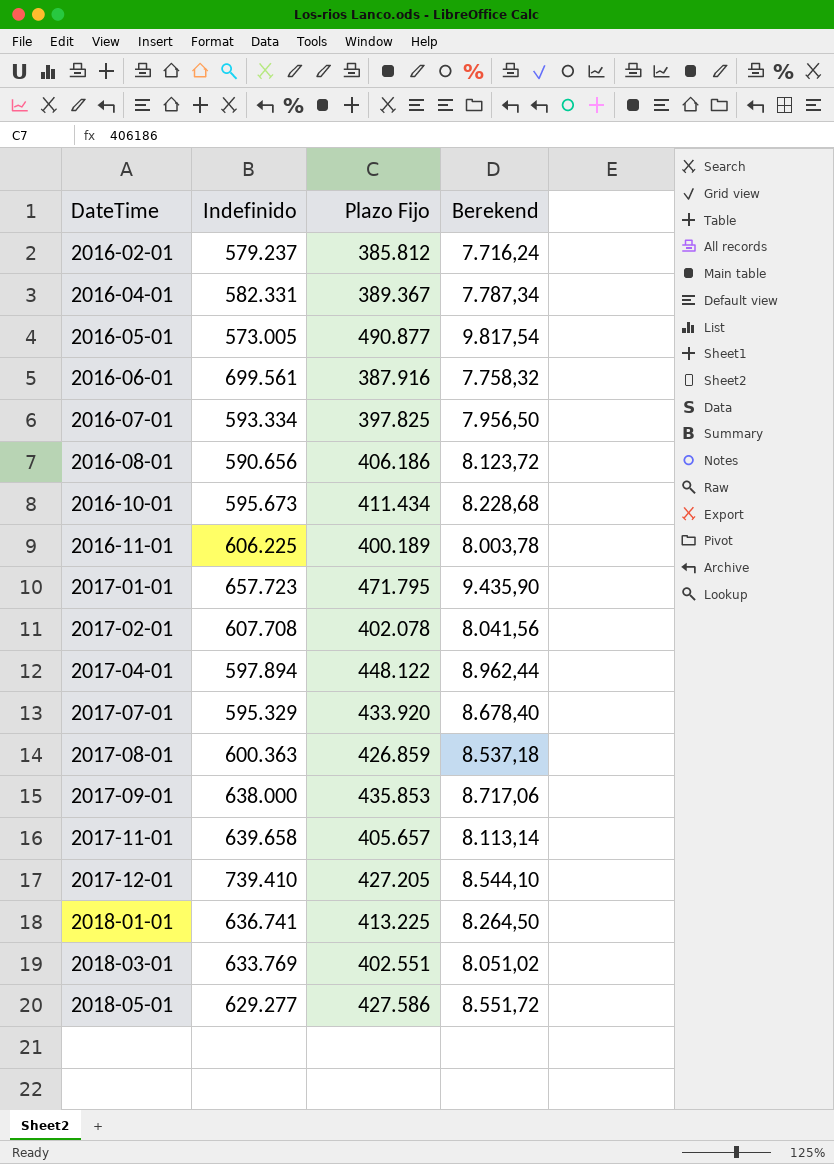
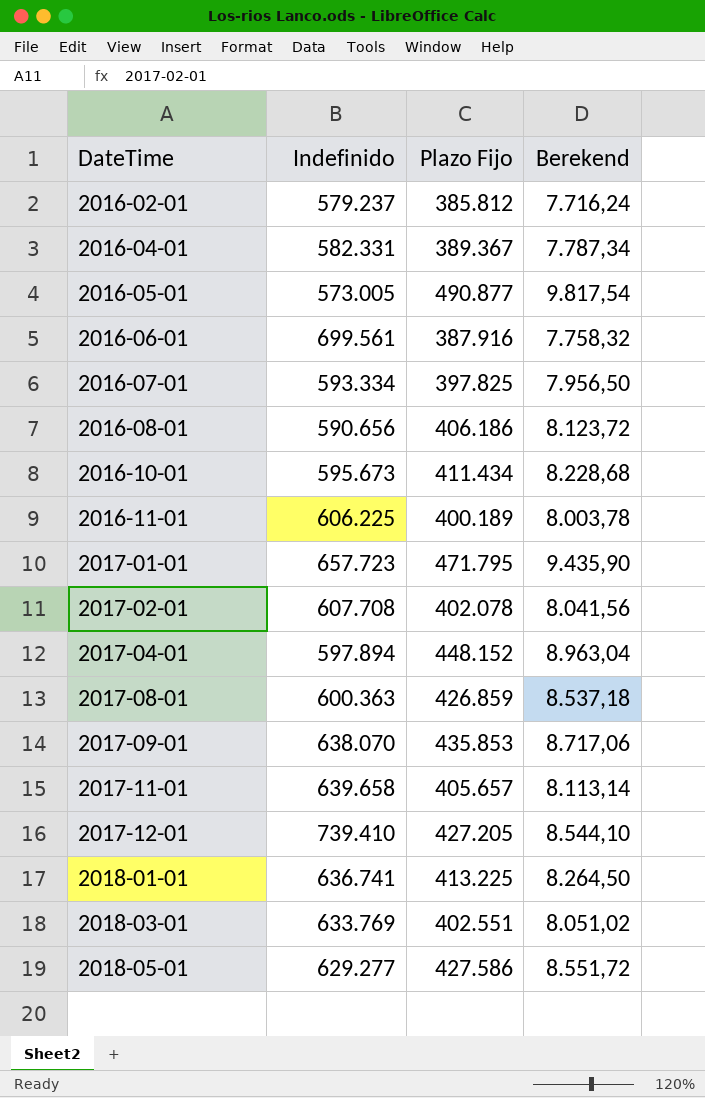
row 2017-07-01: 595.329 | 433.920 | 8.678,40 -> none
2017-04-01 | Plazo Fijo: 448.122 -> 448.152
2017-04-01 | Berekend: 8.962,44 -> 8.963,04
2017-09-01 | Indefinido: 638.000 -> 638.070

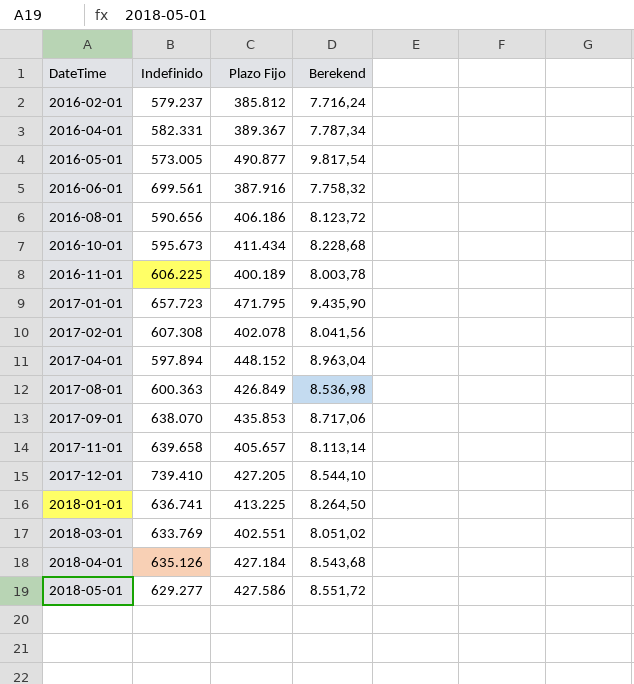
row 2016-07-01: 593.334 | 397.825 | 7.956,50 -> none
2017-02-01 | Indefinido: 607.708 -> 607.308
2017-08-01 | Plazo Fijo: 426.859 -> 426.849
2017-08-01 | Berekend: 8.537,18 -> 8.536,98
row 2018-04-01: none -> 635.126 | 427.184 | 8.543,68

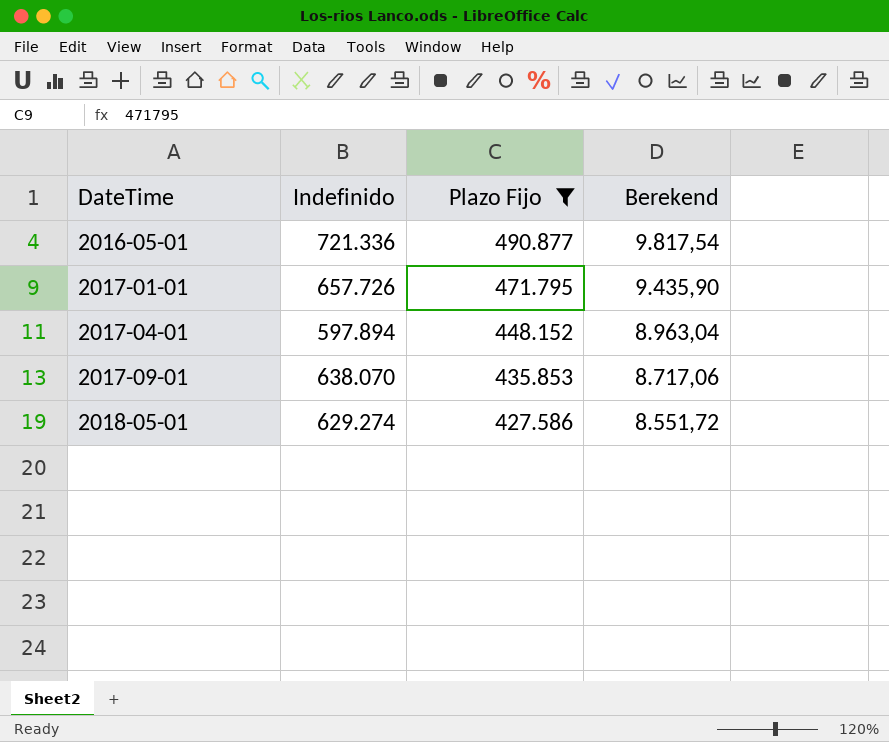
filter: none -> Plazo Fijo >= 427.586
2016-05-01 | Indefinido: 573.005 -> 721.336
2017-01-01 | Indefinido: 657.723 -> 657.726
2018-05-01 | Indefinido: 629.277 -> 629.274

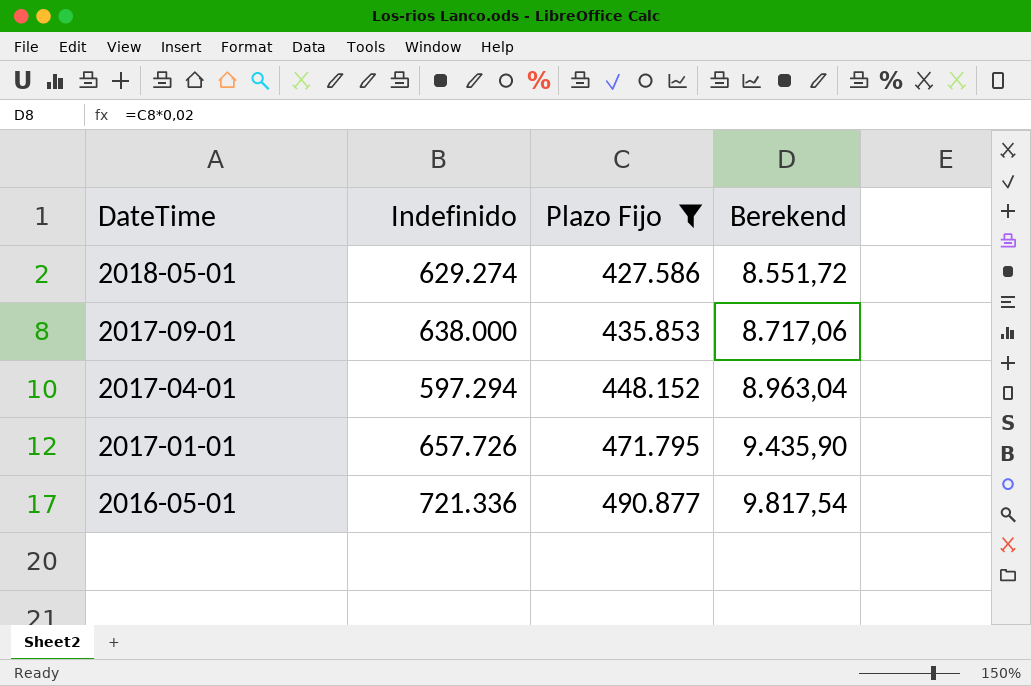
row order: DateTime ascending -> DateTime descending
2017-09-01 | Indefinido: 638.070 -> 638.000
2017-04-01 | Indefinido: 597.894 -> 597.294

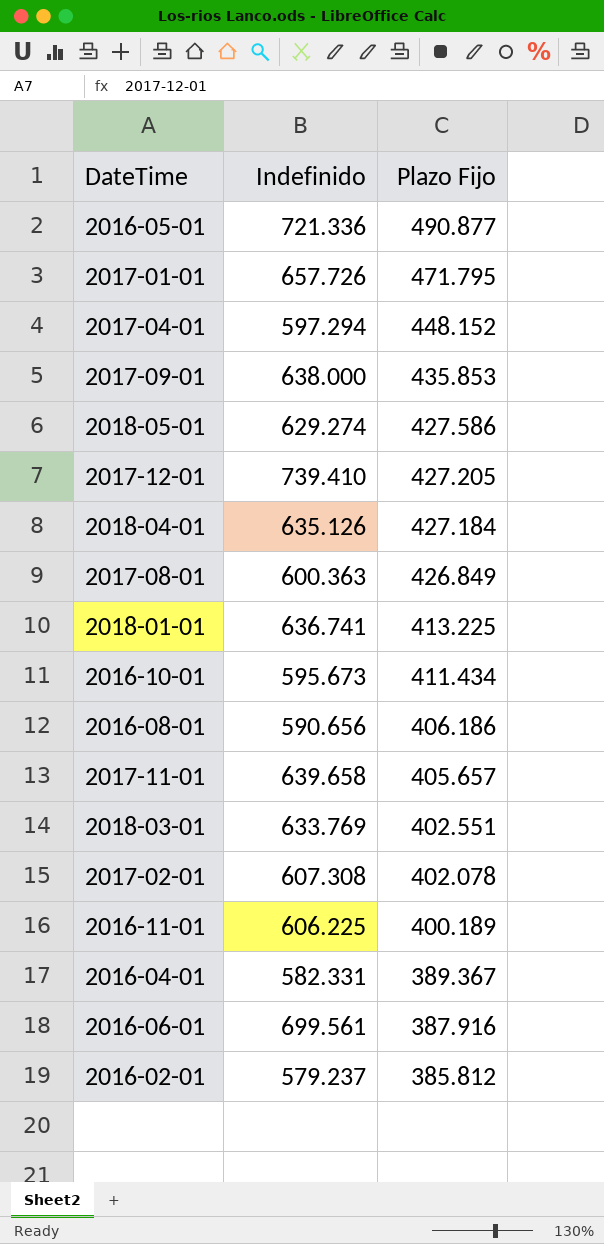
filter: Plazo Fijo >= 427.586 -> none
row order: DateTime descending -> Plazo Fijo descending
column Berekend | formula: [Plazo Fijo] * 0,02 -> none

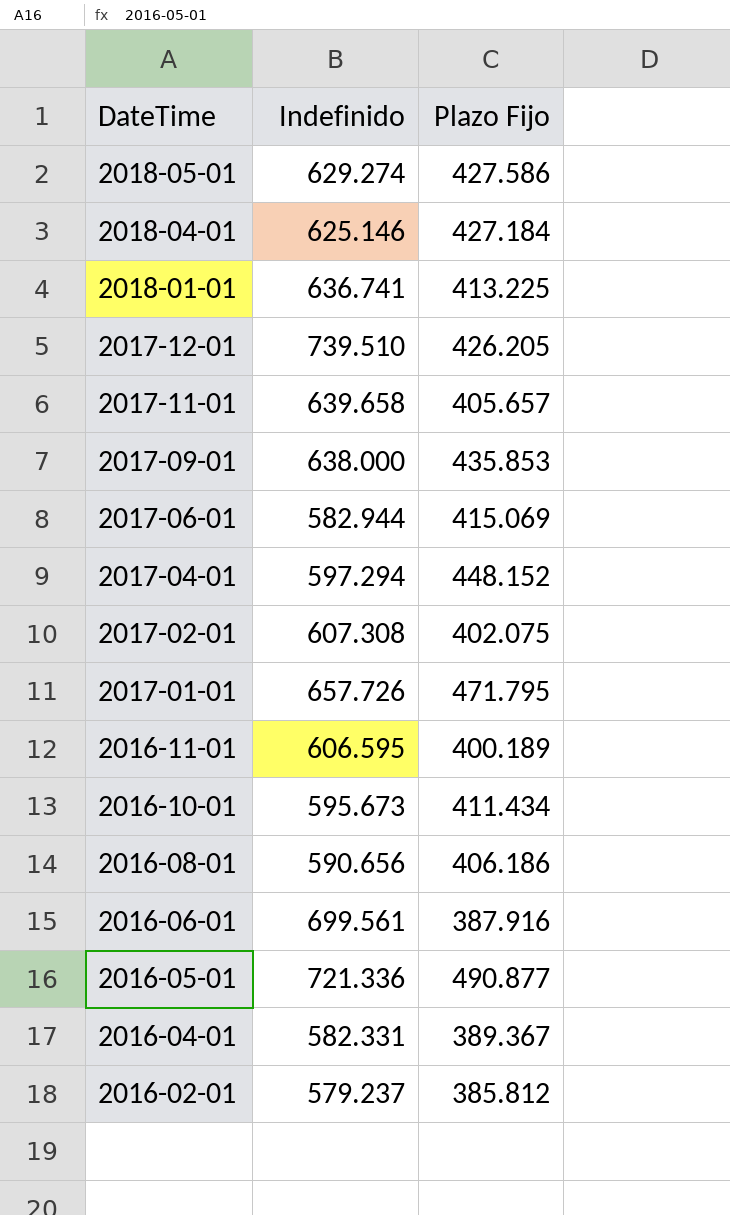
row order: Plazo Fijo descending -> DateTime descending
row 2017-08-01: 600.363 | 426.849 -> none
row 2018-03-01: 633.769 | 402.551 -> none
2018-04-01 | Indefinido: 635.126 -> 625.146
2017-12-01 | Indefinido: 739.410 -> 739.510
2017-12-01 | Plazo Fijo: 427.205 -> 426.205
row 2017-06-01: none -> 582.944 | 415.069
2017-02-01 | Plazo Fijo: 402.078 -> 402.075
2016-11-01 | Indefinido: 606.225 -> 606.595

